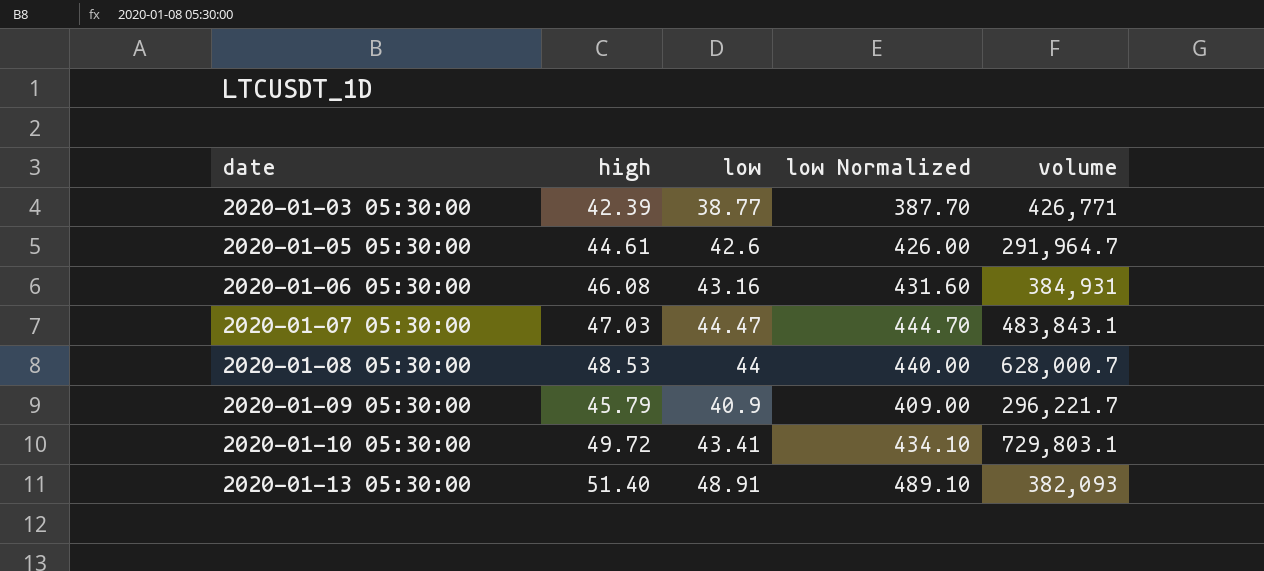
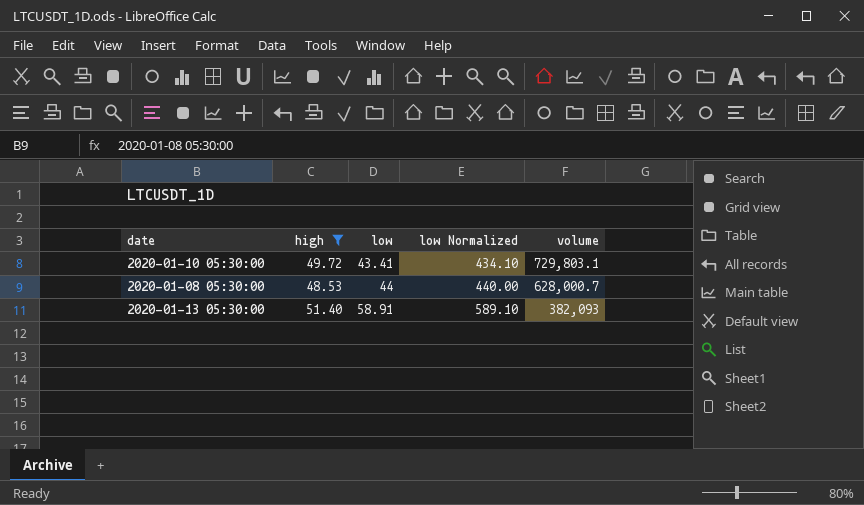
filter: none -> high >= 48.53
row order: date ascending -> low ascending
2020-01-13 05:30:00 | low: 48.91 -> 58.91
2020-01-13 05:30:00 | low Normalized: 489.10 -> 589.10

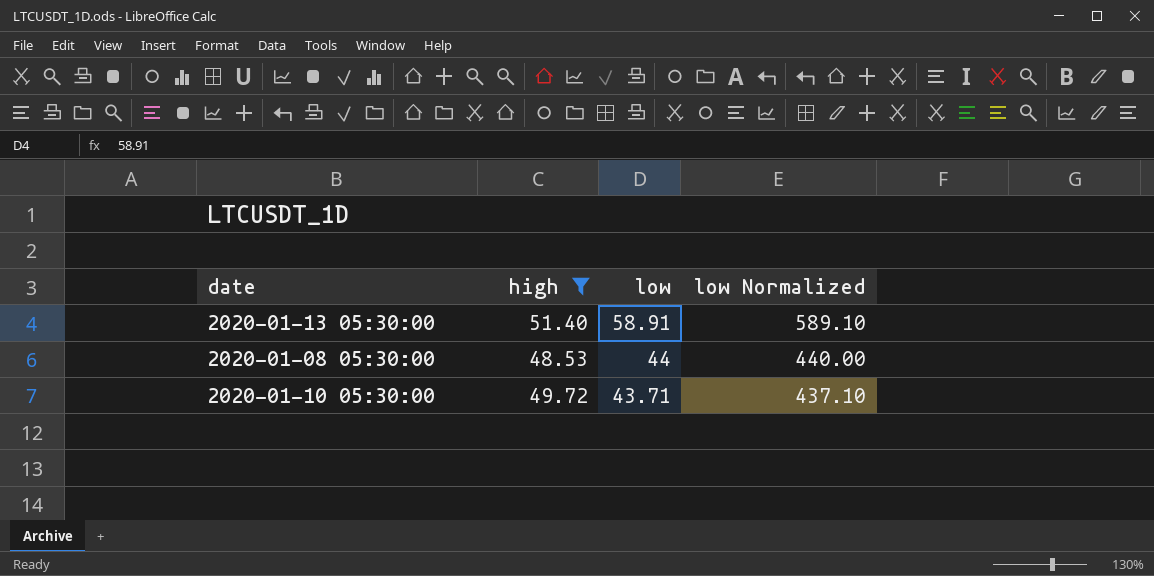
row order: low ascending -> low descending
column volume | position: 5 -> none
2020-01-10 05:30:00 | low: 43.41 -> 43.71
2020-01-10 05:30:00 | low Normalized: 434.10 -> 437.10

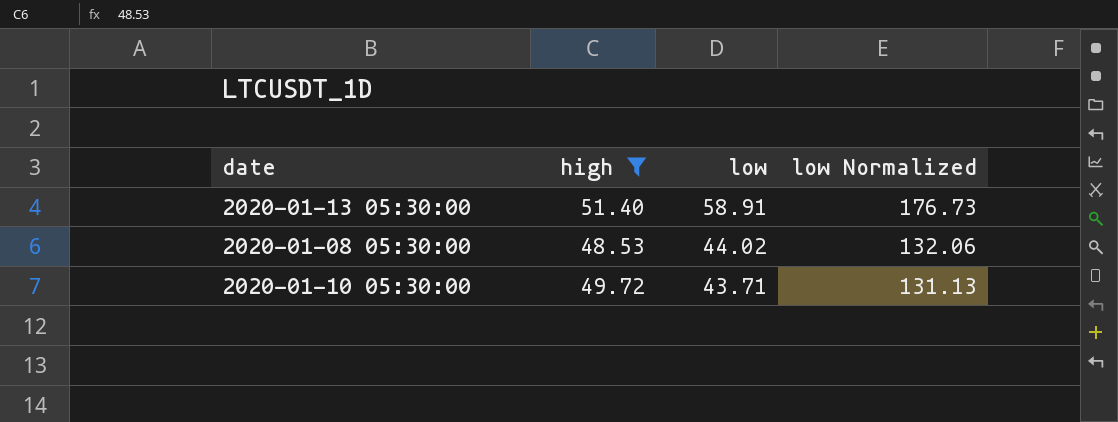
column low Normalized | formula: [low] * 10 -> [low] * 3
2020-01-08 05:30:00 | low: 44 -> 44.02

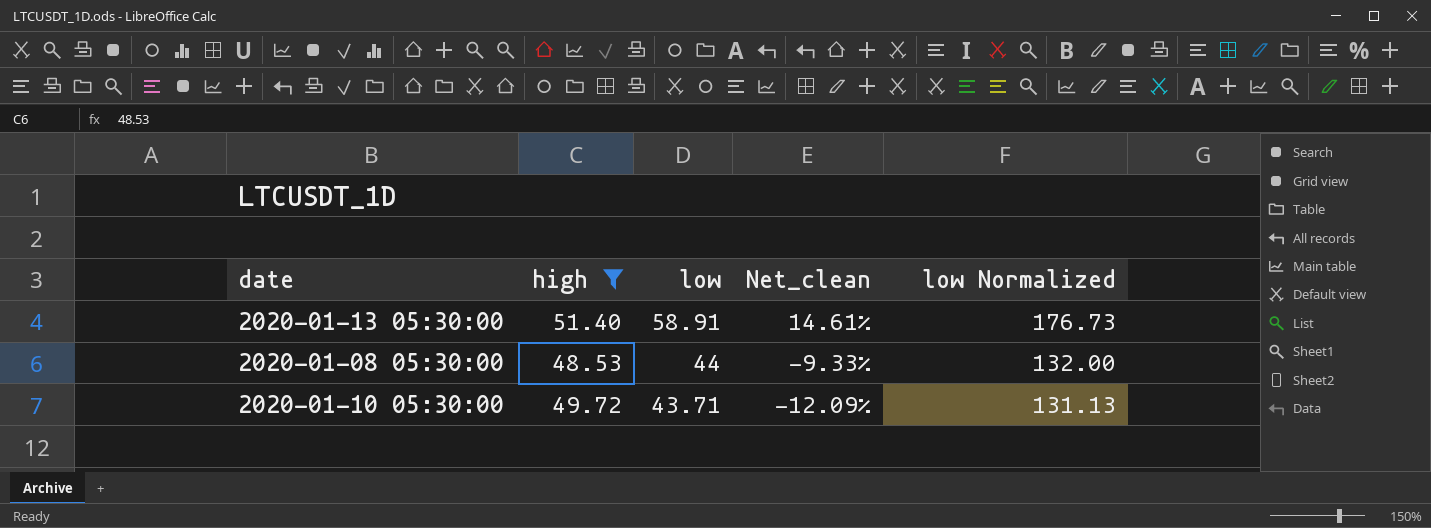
column Net_clean | formula: none -> ([low] - [high]) / [high]
2020-01-08 05:30:00 | low: 44.02 -> 44
2020-01-08 05:30:00 | low Normalized: 132.06 -> 132.00

